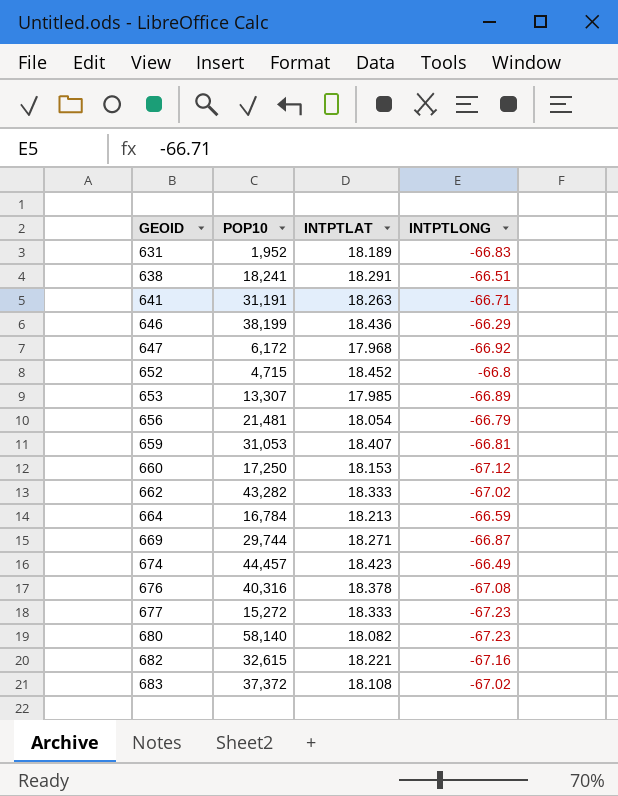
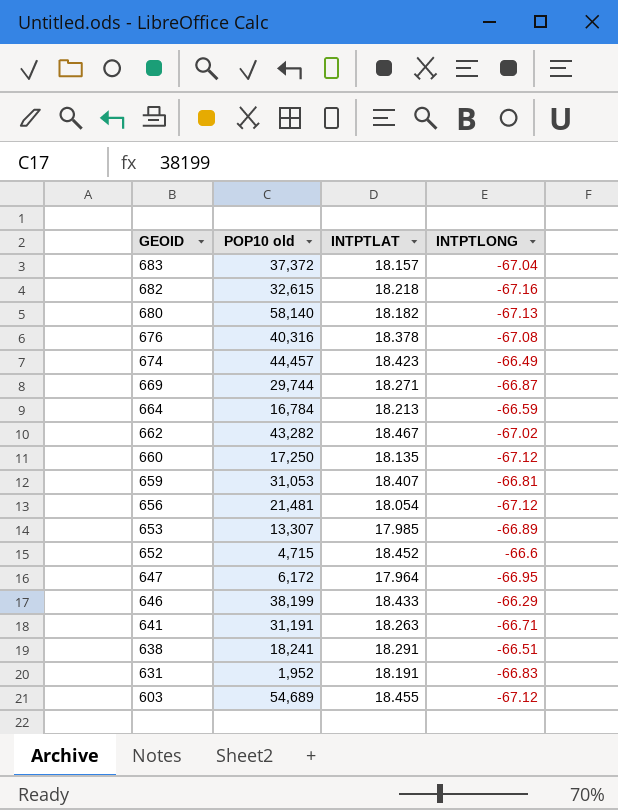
row order: GEOID ascending -> GEOID descending
column name: POP10 -> POP10 old
row 677: 15,272 | 18.333 | -67.23 -> none
683 | INTPTLAT: 18.108 -> 18.157
683 | INTPTLONG: -67.02 -> -67.04
682 | INTPTLAT: 18.221 -> 18.218
680 | INTPTLAT: 18.082 -> 18.182
680 | INTPTLONG: -67.23 -> -67.13
662 | INTPTLAT: 18.333 -> 18.467
660 | INTPTLAT: 18.153 -> 18.135
656 | INTPTLONG: -66.79 -> -67.12
652 | INTPTLONG: -66.8 -> -66.6
647 | INTPTLAT: 17.968 -> 17.964
647 | INTPTLONG: -66.92 -> -66.95
646 | INTPTLAT: 18.436 -> 18.433
631 | INTPTLAT: 18.189 -> 18.191
row 603: none -> 54,689 | 18.455 | -67.12

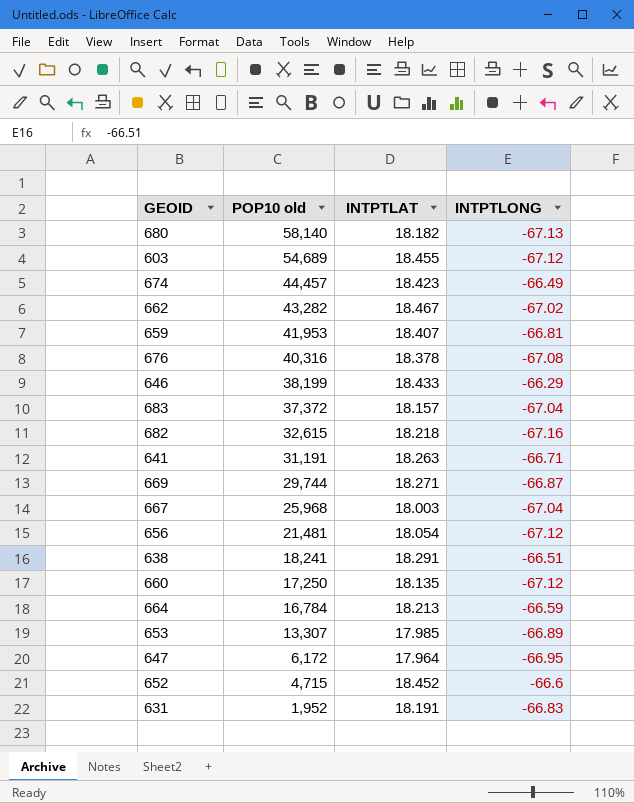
row order: GEOID descending -> POP10 old descending
659 | POP10 old: 31,053 -> 41,953
row 667: none -> 25,968 | 18.003 | -67.04

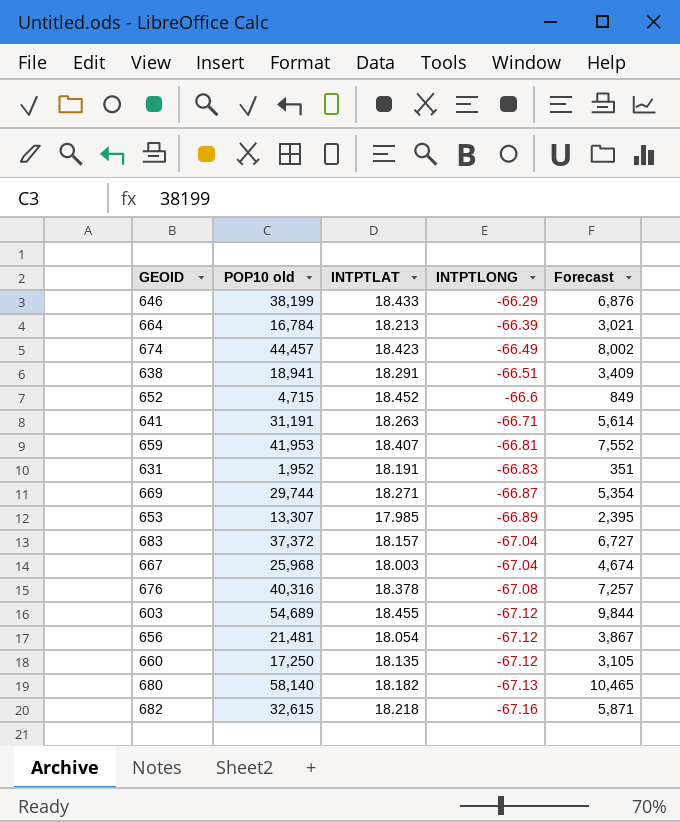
row order: POP10 old descending -> INTPTLONG descending
column Forecast | formula: none -> [POP10 old] * 0.18
row 662: 43,282 | 18.467 | -67.02 -> none
row 647: 6,172 | 17.964 | -66.95 -> none
664 | INTPTLONG: -66.59 -> -66.39
638 | POP10 old: 18,241 -> 18,941

